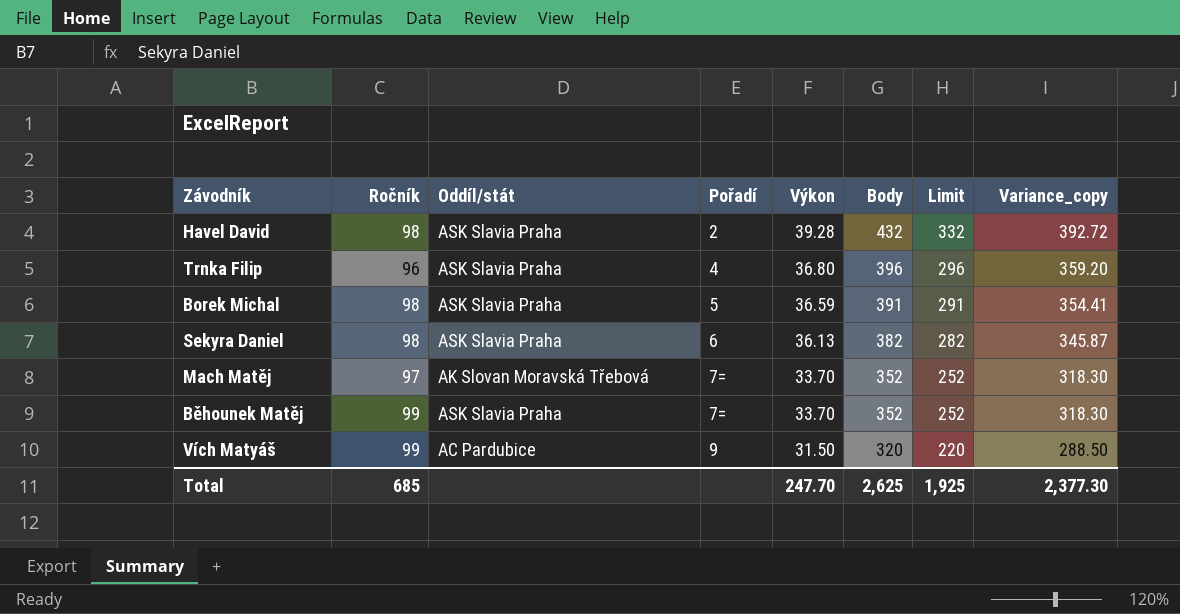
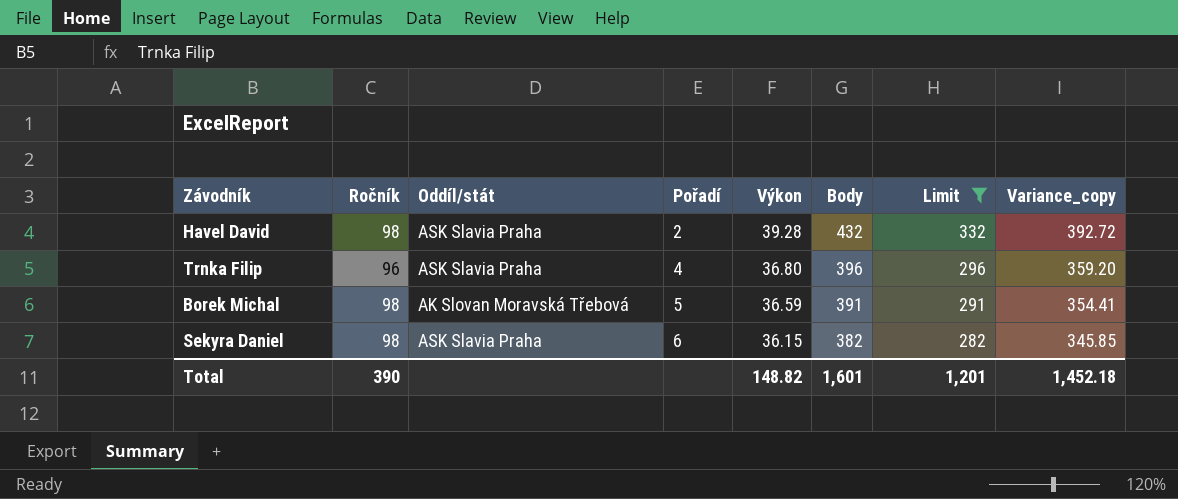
filter: none -> Limit >= 282
Borek Michal | Oddíl/stát: ASK Slavia Praha -> AK Slovan Moravská Třebová
Sekyra Daniel | Výkon: 36.13 -> 36.15
Sekyra Daniel | Variance_copy: 345.87 -> 345.85
Total | Ročník: 685 -> 390
Total | Výkon: 247.70 -> 148.82
Total | Body: 2,625 -> 1,601
Total | Limit: 1,925 -> 1,201
Total | Variance_copy: 2,377.30 -> 1,452.18

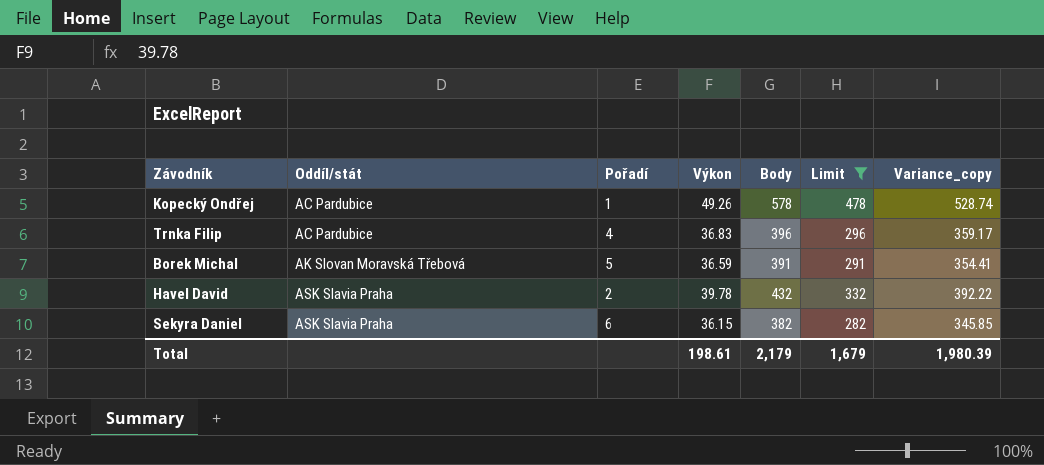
row order: Pořadí ascending -> Oddíl/stát ascending
column Ročník | position: 2 -> none
row Kopecký Ondřej: none -> AC Pardubice | 1 | 49.26 | 578 | 478 | 528.74
Trnka Filip | Oddíl/stát: ASK Slavia Praha -> AC Pardubice
Trnka Filip | Výkon: 36.80 -> 36.83
Trnka Filip | Variance_copy: 359.20 -> 359.17
Havel David | Výkon: 39.28 -> 39.78
Havel David | Variance_copy: 392.72 -> 392.22
Total | Výkon: 148.82 -> 198.61
Total | Body: 1,601 -> 2,179
Total | Limit: 1,201 -> 1,679
Total | Variance_copy: 1,452.18 -> 1,980.39

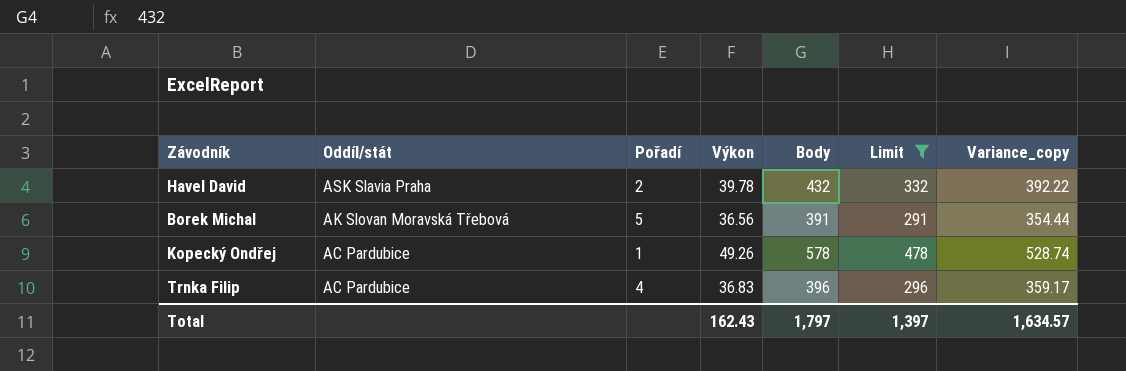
row order: Oddíl/stát ascending -> Oddíl/stát descending
row Sekyra Daniel: ASK Slavia Praha | 6 | 36.15 | 382 | 282 | 345.85 -> none
Borek Michal | Výkon: 36.59 -> 36.56
Borek Michal | Variance_copy: 354.41 -> 354.44
Total | Výkon: 198.61 -> 162.43
Total | Body: 2,179 -> 1,797
Total | Limit: 1,679 -> 1,397
Total | Variance_copy: 1,980.39 -> 1,634.57

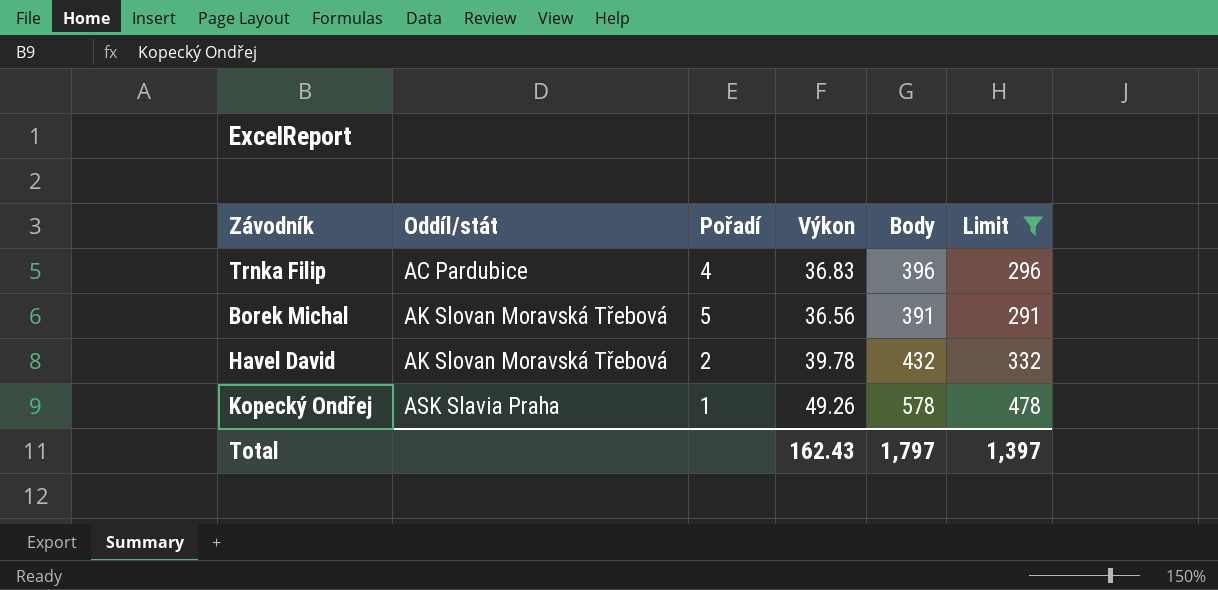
row order: Oddíl/stát descending -> Oddíl/stát ascending
column Variance_copy | formula: [Body] - [Výkon] -> none
Havel David | Oddíl/stát: ASK Slavia Praha -> AK Slovan Moravská Třebová
Kopecký Ondřej | Oddíl/stát: AC Pardubice -> ASK Slavia Praha

